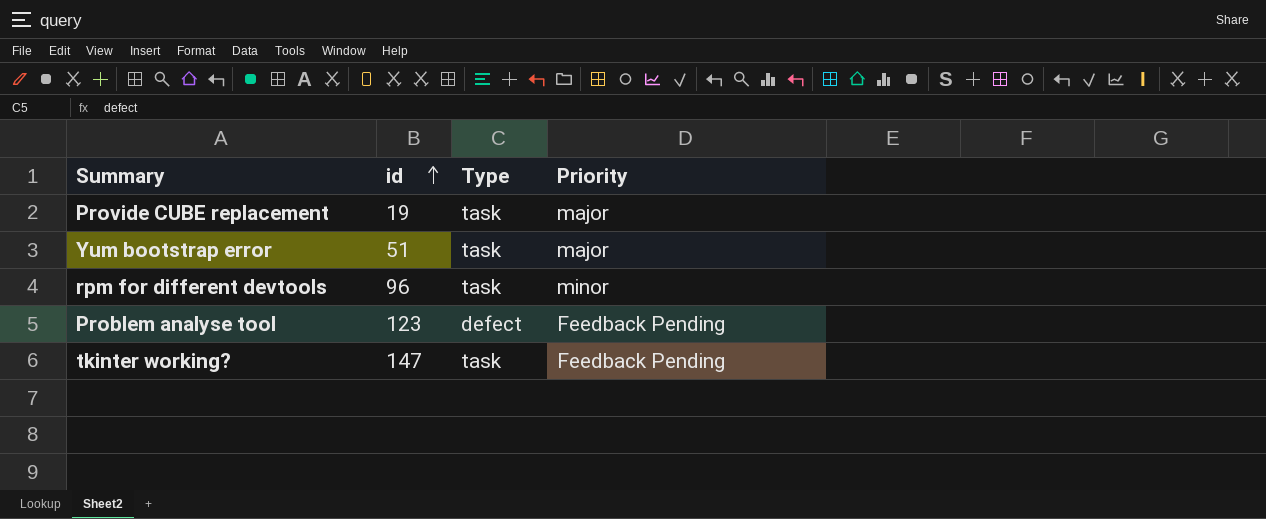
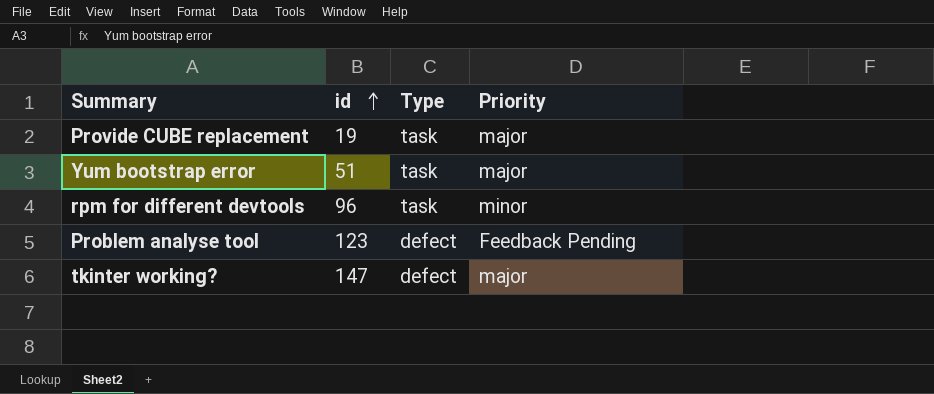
tkinter working? | Type: task -> defect
tkinter working? | Priority: Feedback Pending -> major

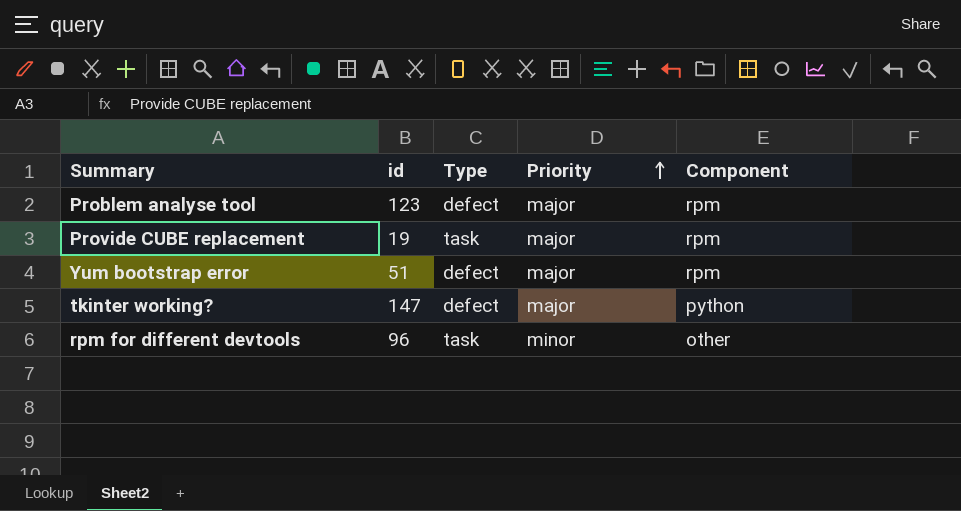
row order: id ascending -> Priority ascending
column Component | position: none -> 5
Problem analyse tool | Priority: Feedback Pending -> major
Yum bootstrap error | Type: task -> defect

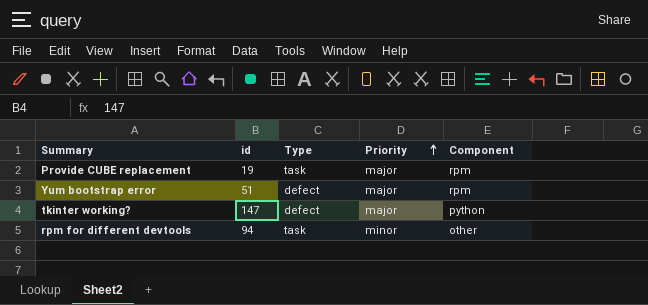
row Problem analyse tool: 123 | defect | major | rpm -> none
rpm for different devtools | id: 96 -> 94

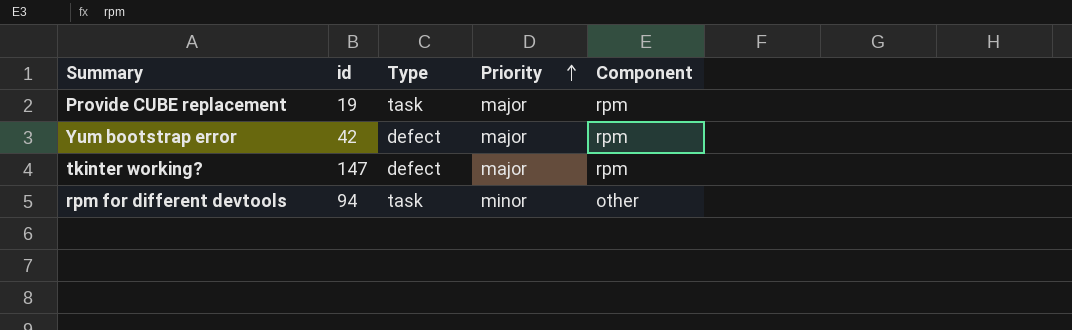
Yum bootstrap error | id: 51 -> 42
tkinter working? | Component: python -> rpm

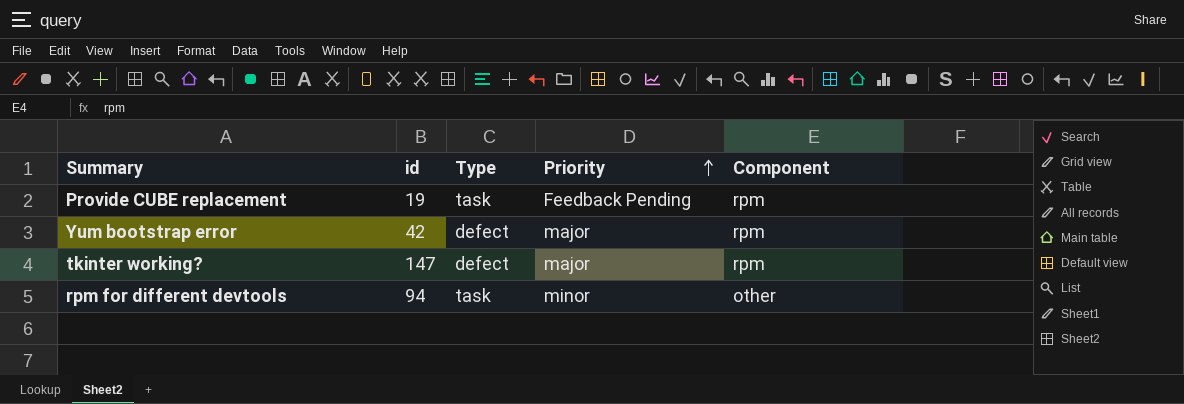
Provide CUBE replacement | Priority: major -> Feedback Pending

